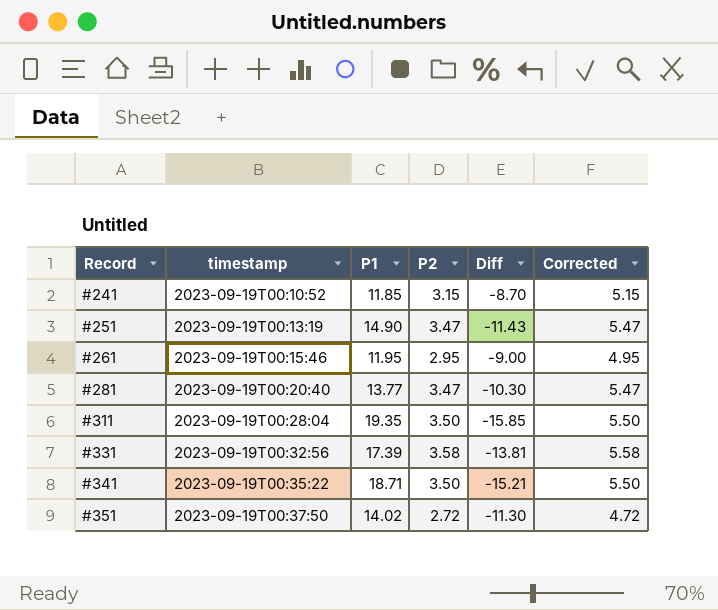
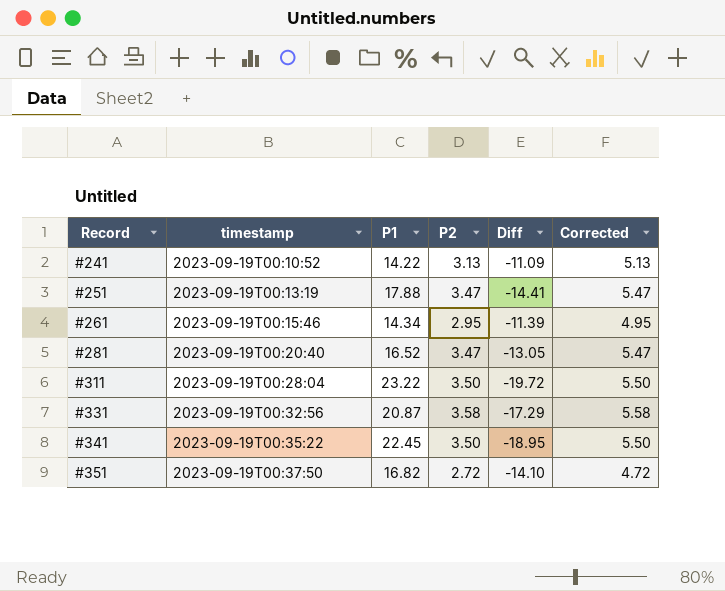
#241 | P1: 11.85 -> 14.22
#241 | P2: 3.15 -> 3.13
#241 | Diff: -8.70 -> -11.09
#241 | Corrected: 5.15 -> 5.13
#251 | P1: 14.90 -> 17.88
#251 | Diff: -11.43 -> -14.41
#261 | P1: 11.95 -> 14.34
#261 | Diff: -9.00 -> -11.39
#281 | P1: 13.77 -> 16.52
#281 | Diff: -10.30 -> -13.05
#311 | P1: 19.35 -> 23.22
#311 | Diff: -15.85 -> -19.72
#331 | P1: 17.39 -> 20.87
#331 | Diff: -13.81 -> -17.29
#341 | P1: 18.71 -> 22.45
#341 | Diff: -15.21 -> -18.95
#351 | P1: 14.02 -> 16.82
#351 | Diff: -11.30 -> -14.10

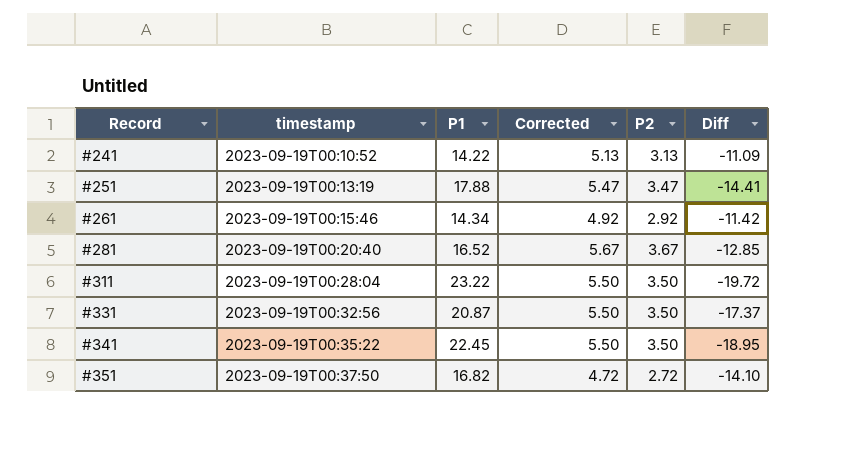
column Corrected | position: 6 -> 4
#261 | Corrected: 4.95 -> 4.92
#261 | P2: 2.95 -> 2.92
#261 | Diff: -11.39 -> -11.42
#281 | Corrected: 5.47 -> 5.67
#281 | P2: 3.47 -> 3.67
#281 | Diff: -13.05 -> -12.85
#331 | Corrected: 5.58 -> 5.50
#331 | P2: 3.58 -> 3.50
#331 | Diff: -17.29 -> -17.37

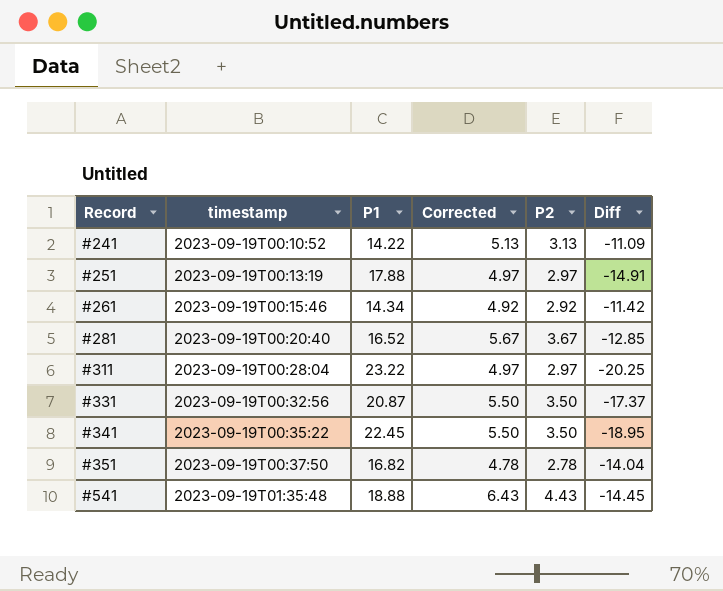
#251 | Corrected: 5.47 -> 4.97
#251 | P2: 3.47 -> 2.97
#251 | Diff: -14.41 -> -14.91
#311 | Corrected: 5.50 -> 4.97
#311 | P2: 3.50 -> 2.97
#311 | Diff: -19.72 -> -20.25
#351 | Corrected: 4.72 -> 4.78
#351 | P2: 2.72 -> 2.78
#351 | Diff: -14.10 -> -14.04
row #541: none -> 2023-09-19T01:35:48 | 18.88 | 6.43 | 4.43 | -14.45

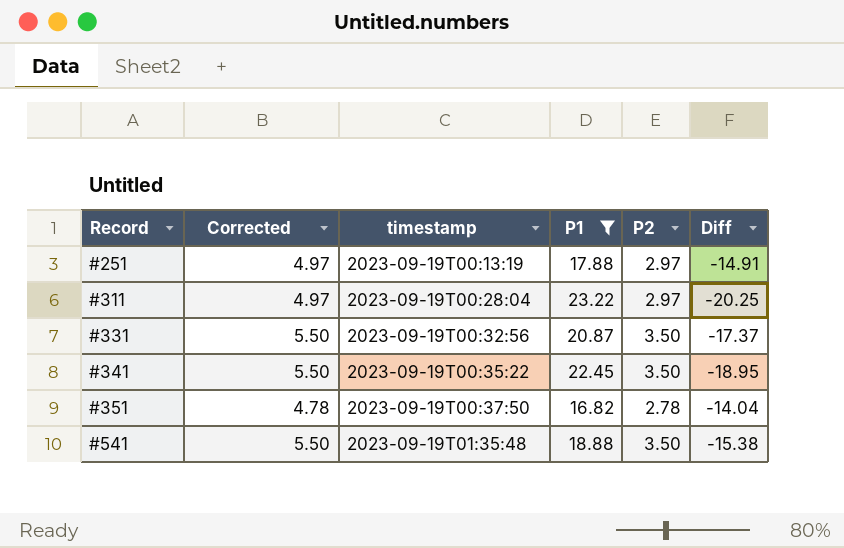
filter: none -> P1 >= 16.82
column Corrected | position: 4 -> 2
#541 | Corrected: 6.43 -> 5.50
#541 | P2: 4.43 -> 3.50
#541 | Diff: -14.45 -> -15.38

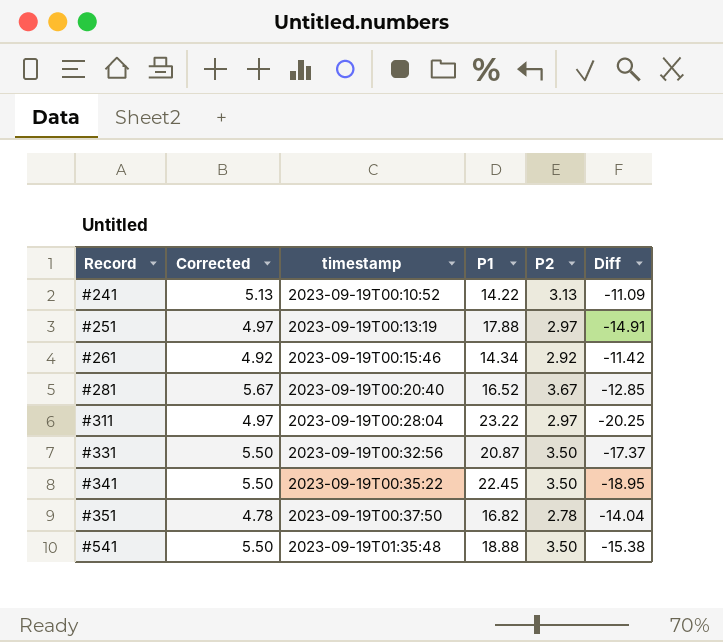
filter: P1 >= 16.82 -> none

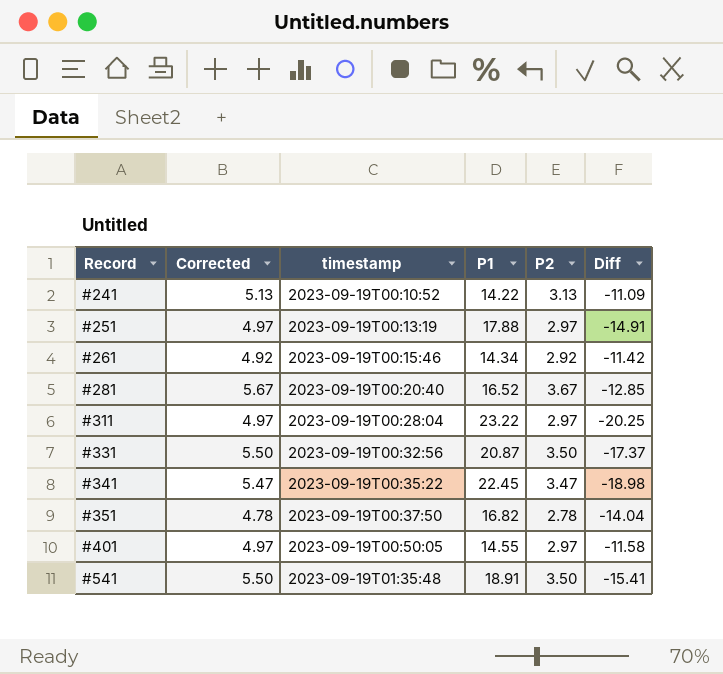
#341 | Corrected: 5.50 -> 5.47
#341 | P2: 3.50 -> 3.47
#341 | Diff: -18.95 -> -18.98
row #401: none -> 4.97 | 2023-09-19T00:50:05 | 14.55 | 2.97 | -11.58
#541 | P1: 18.88 -> 18.91
#541 | Diff: -15.38 -> -15.41

